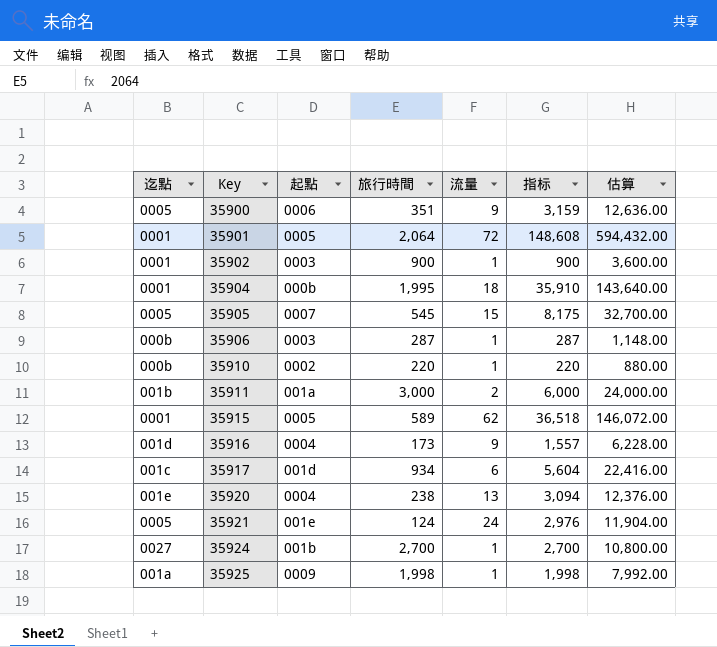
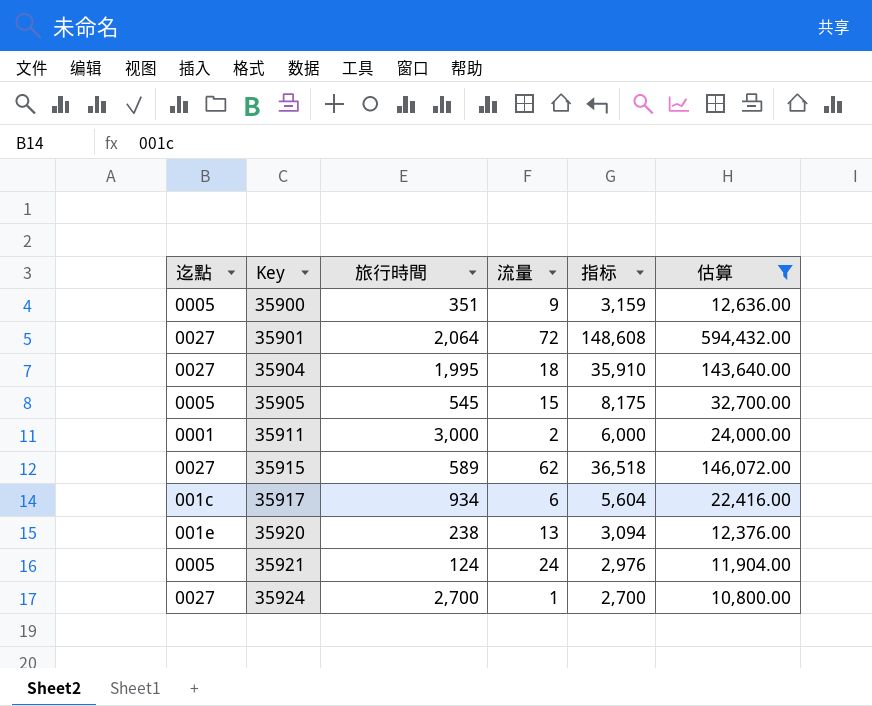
filter: none -> 估算 >= 10,800.00
column 起點 | position: 3 -> none
35901 | 迄點: 0001 -> 0027
35904 | 迄點: 0001 -> 0027
35911 | 迄點: 001b -> 0001
35915 | 迄點: 0001 -> 0027

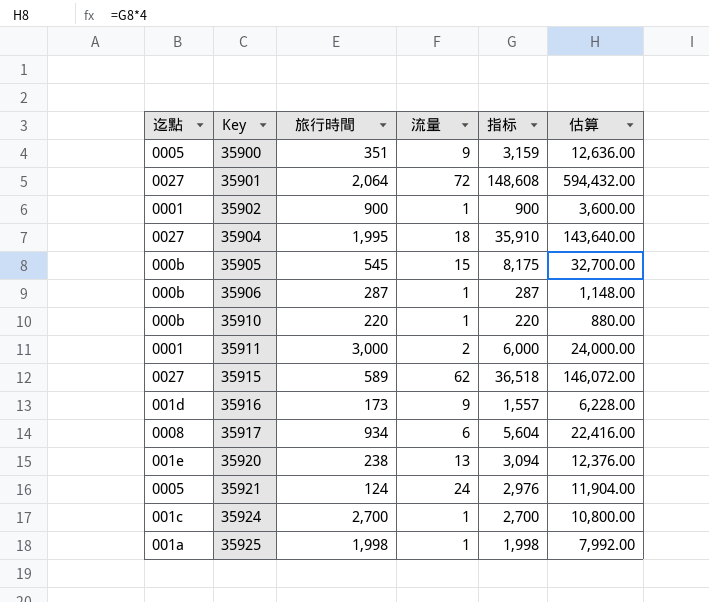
filter: 估算 >= 10,800.00 -> none
35905 | 迄點: 0005 -> 000b
35917 | 迄點: 001c -> 0008
35924 | 迄點: 0027 -> 001c

